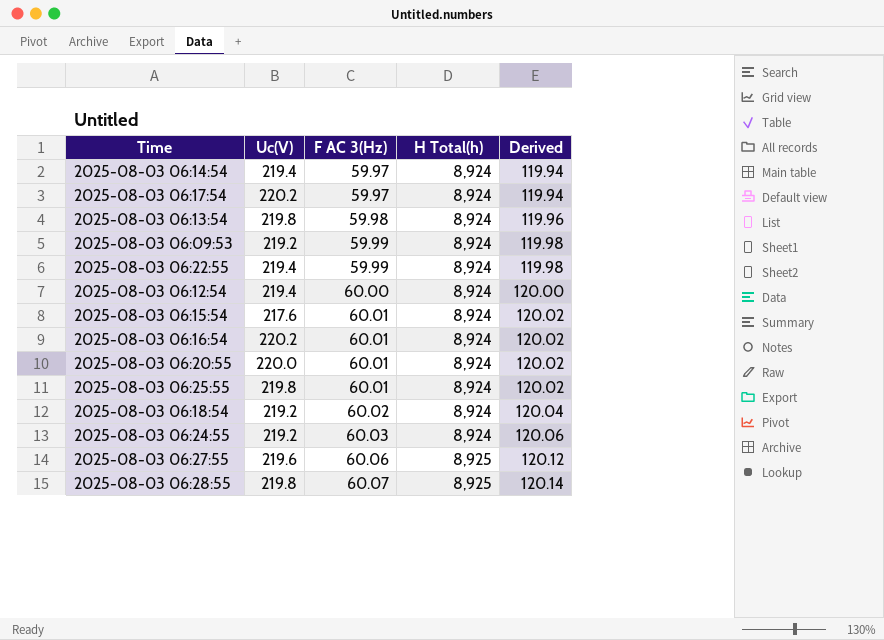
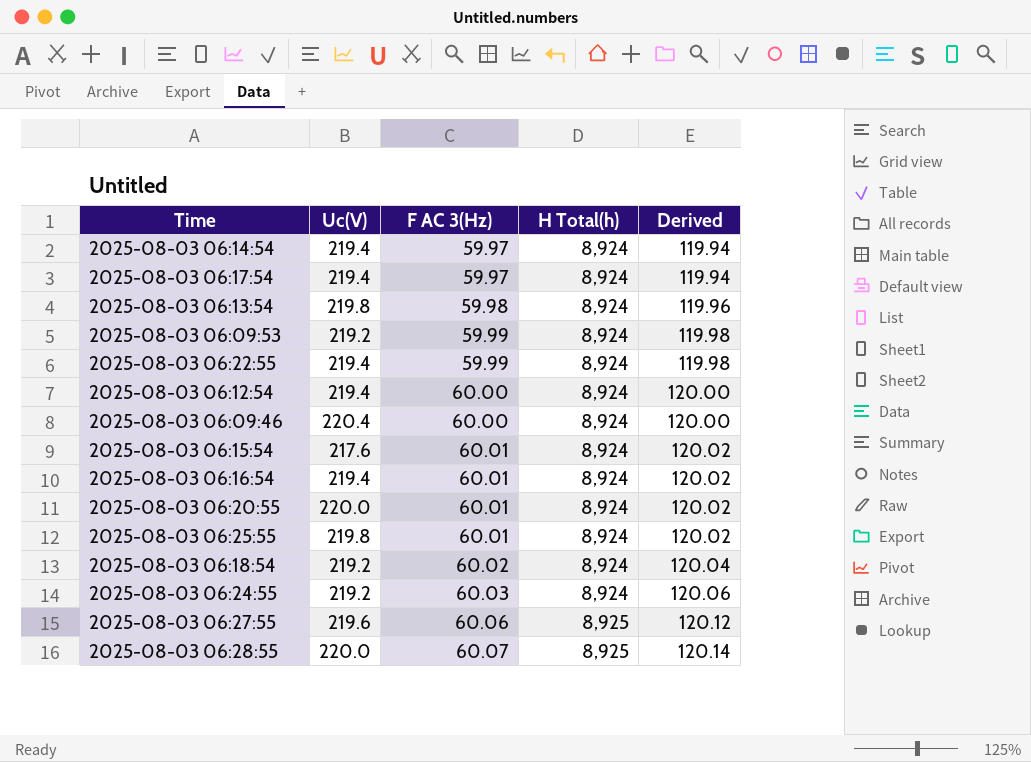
2025-08-03 06:17:54 | Uc(V): 220.2 -> 219.4
row 2025-08-03 06:09:46: none -> 220.4 | 60.00 | 8,924 | 120.00
2025-08-03 06:16:54 | Uc(V): 220.2 -> 219.4
2025-08-03 06:28:55 | Uc(V): 219.8 -> 220.0

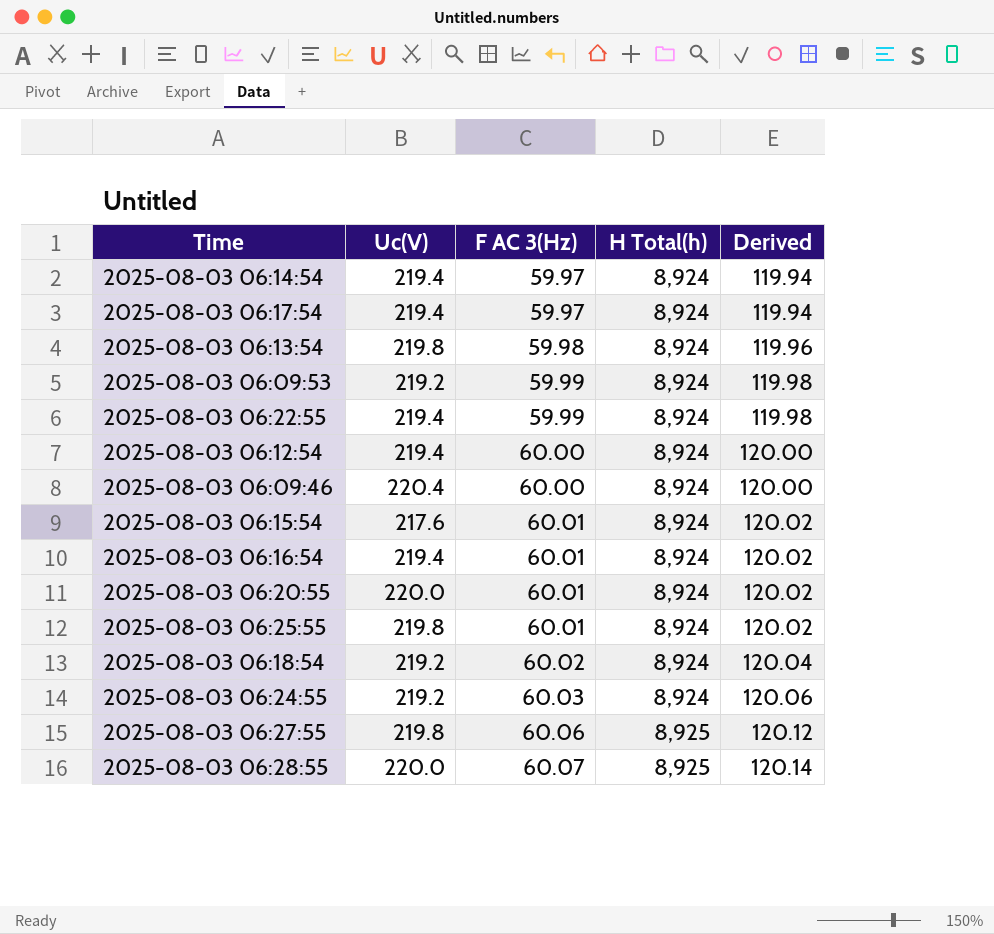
2025-08-03 06:27:55 | Uc(V): 219.6 -> 219.8

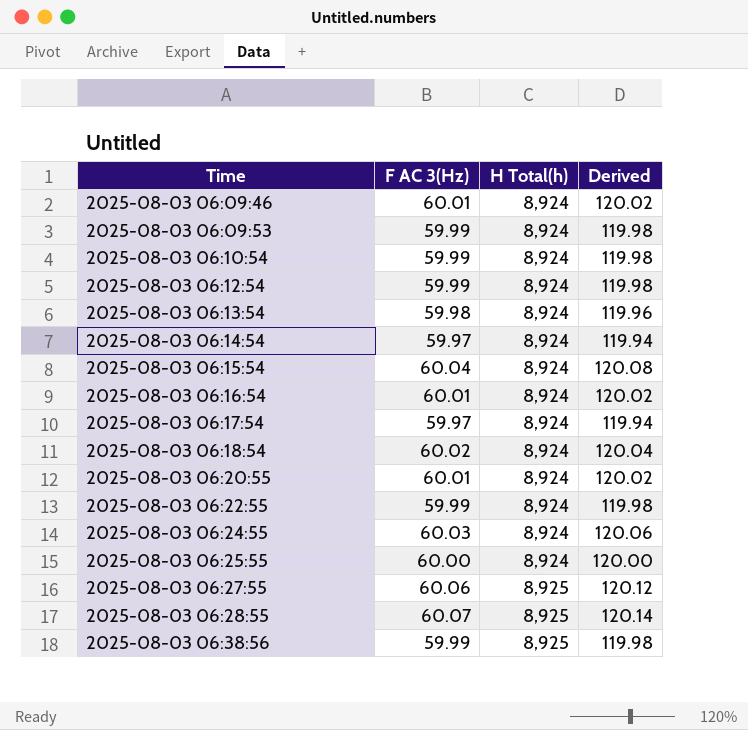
row order: F AC 3(Hz) ascending -> Time ascending
column Uc(V) | position: 2 -> none
2025-08-03 06:09:46 | F AC 3(Hz): 60.00 -> 60.01
2025-08-03 06:09:46 | Derived: 120.00 -> 120.02
row 2025-08-03 06:10:54: none -> 59.99 | 8,924 | 119.98
2025-08-03 06:12:54 | F AC 3(Hz): 60.00 -> 59.99
2025-08-03 06:12:54 | Derived: 120.00 -> 119.98
2025-08-03 06:15:54 | F AC 3(Hz): 60.01 -> 60.04
2025-08-03 06:15:54 | Derived: 120.02 -> 120.08
2025-08-03 06:25:55 | F AC 3(Hz): 60.01 -> 60.00
2025-08-03 06:25:55 | Derived: 120.02 -> 120.00
row 2025-08-03 06:38:56: none -> 59.99 | 8,925 | 119.98

